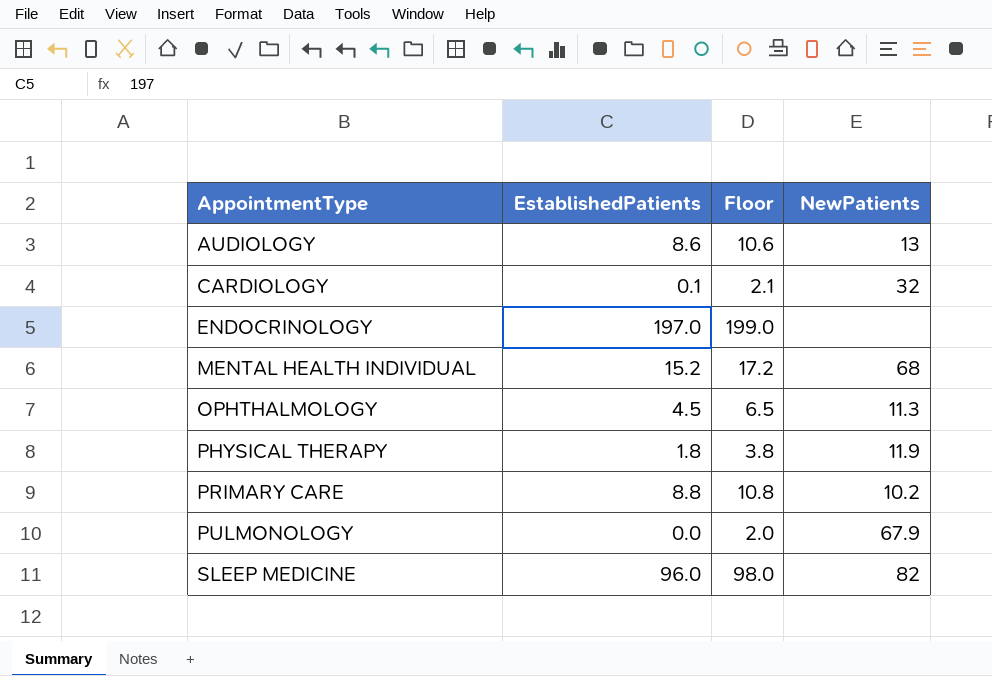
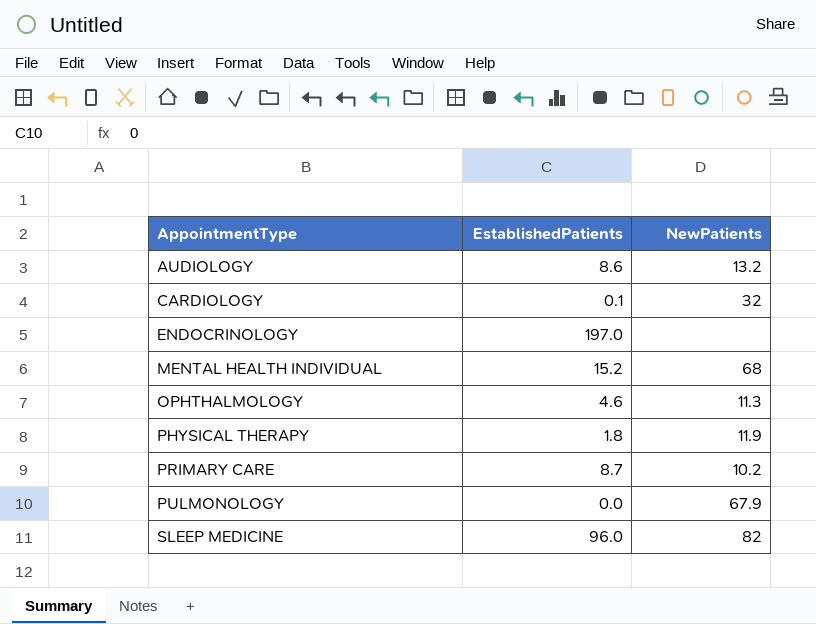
column Floor | formula: [EstablishedPatients] + 2 -> none
AUDIOLOGY | NewPatients: 13 -> 13.2
OPHTHALMOLOGY | EstablishedPatients: 4.5 -> 4.6
PRIMARY CARE | EstablishedPatients: 8.8 -> 8.7

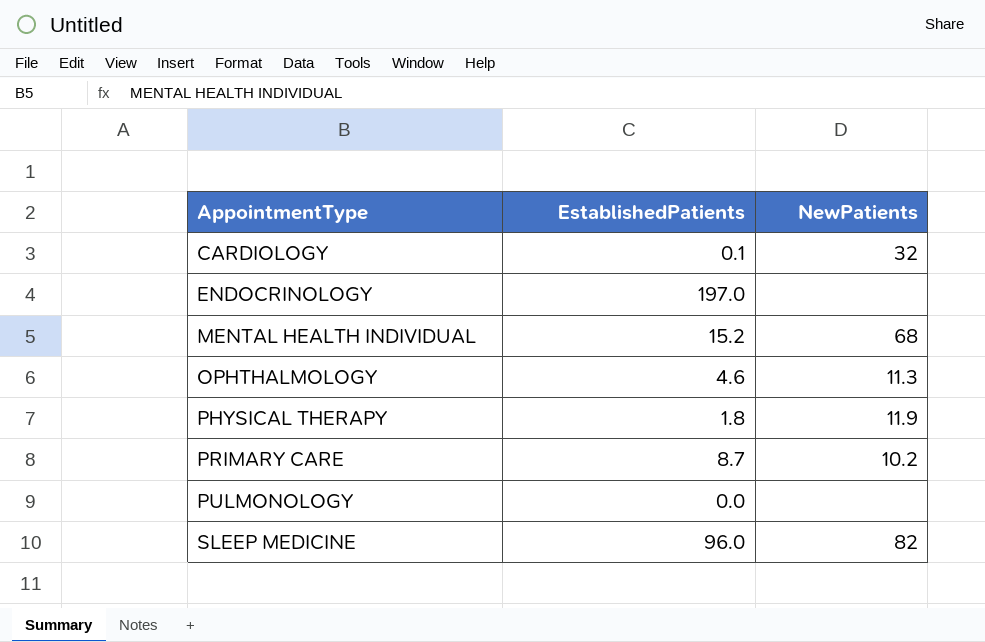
row AUDIOLOGY: 8.6 | 13.2 -> none
PULMONOLOGY | NewPatients: 67.9 -> none

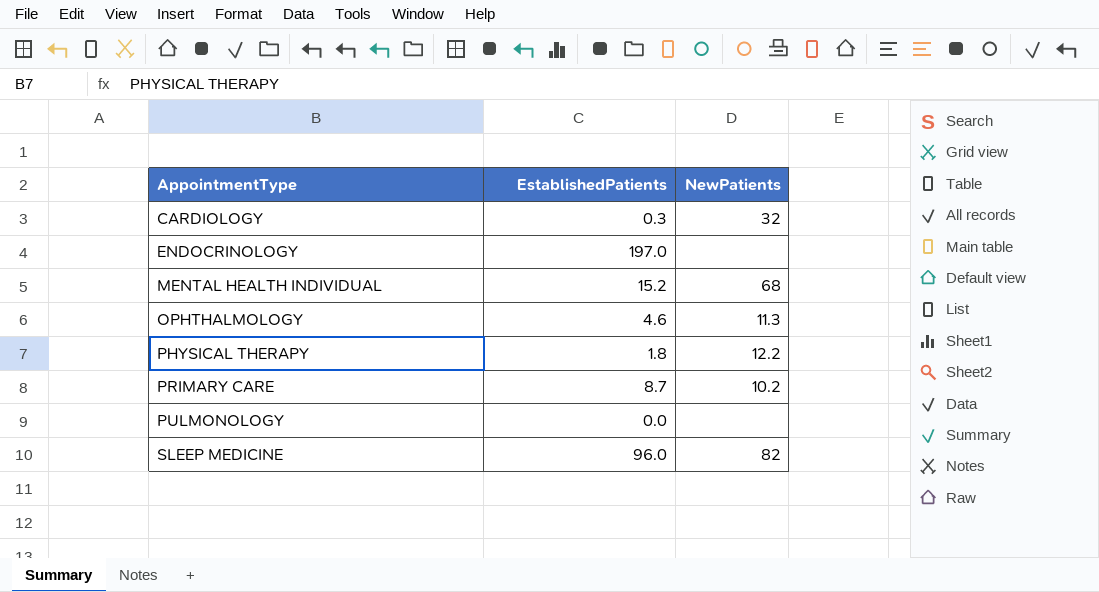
CARDIOLOGY | EstablishedPatients: 0.1 -> 0.3
PHYSICAL THERAPY | NewPatients: 11.9 -> 12.2

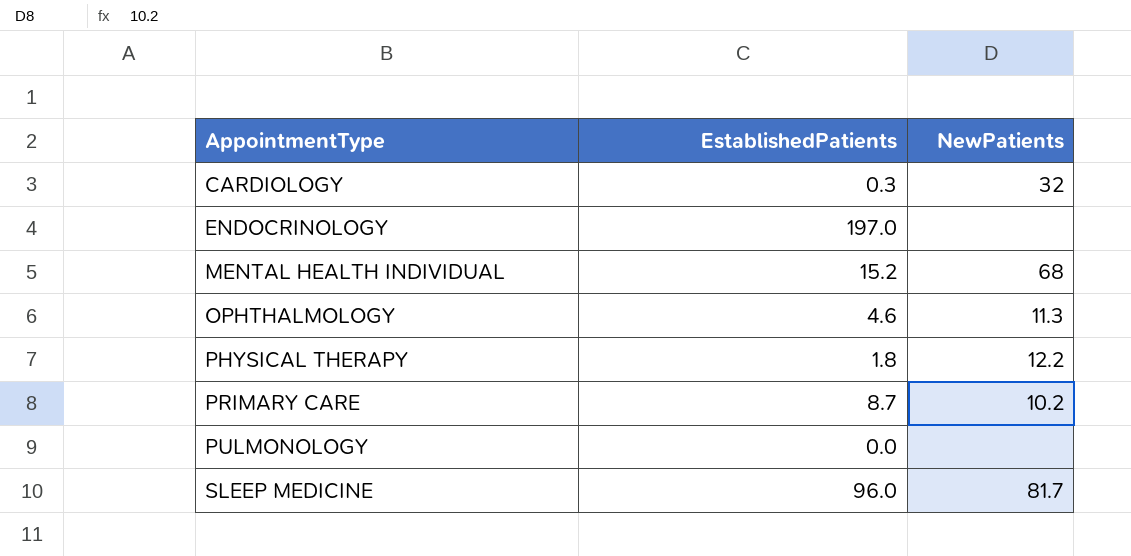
SLEEP MEDICINE | NewPatients: 82 -> 81.7

